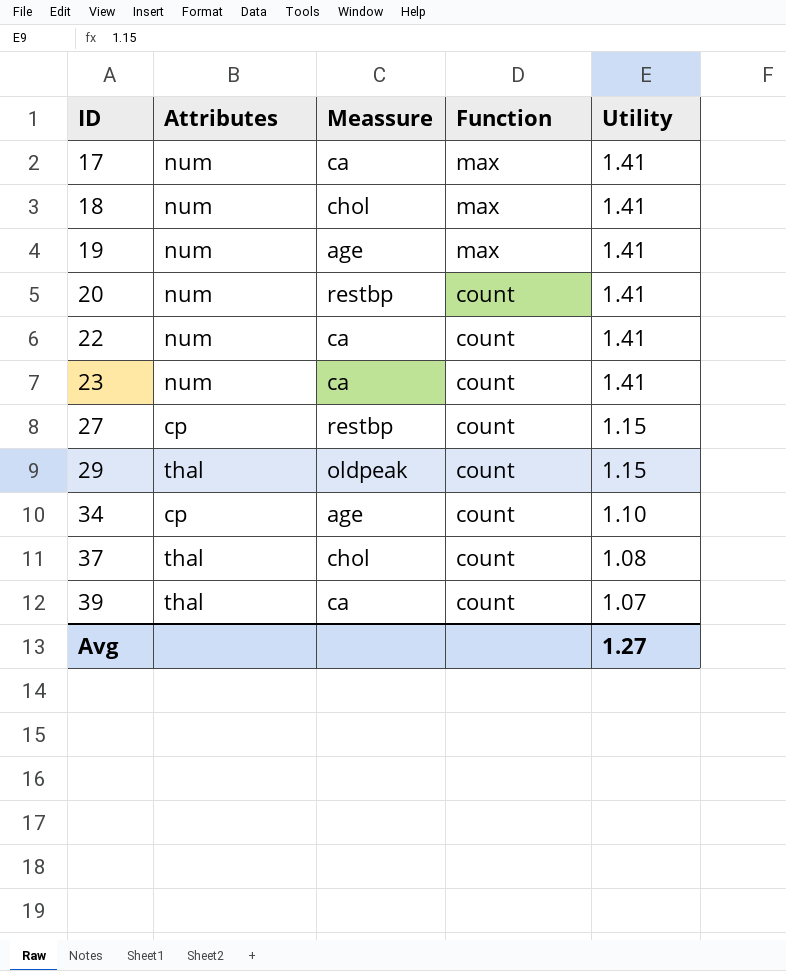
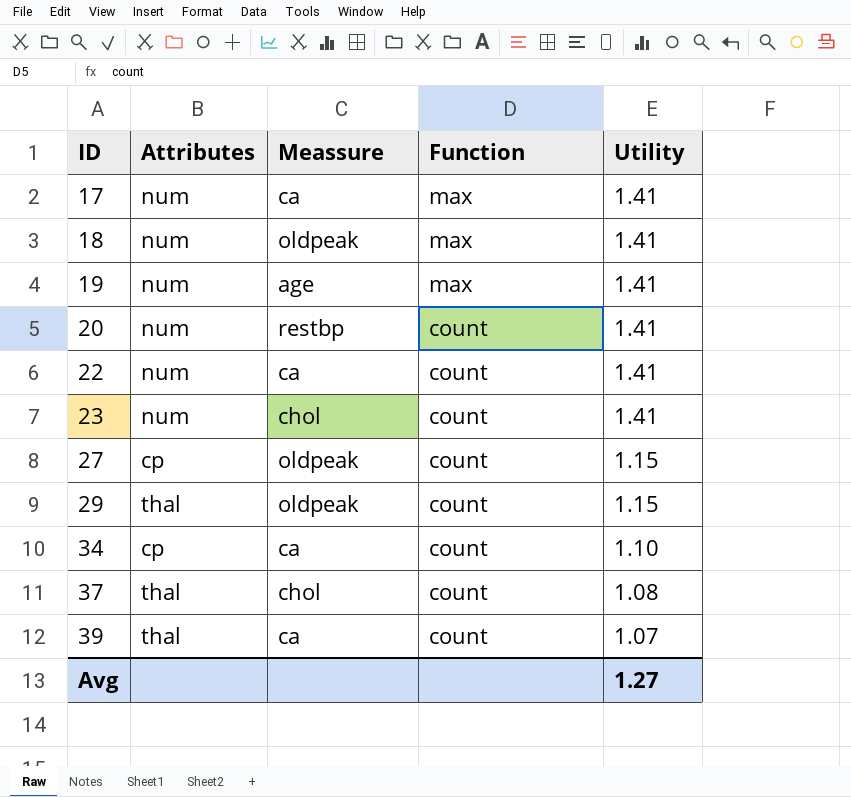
18 | Meassure: chol -> oldpeak
23 | Meassure: ca -> chol
27 | Meassure: restbp -> oldpeak
34 | Meassure: age -> ca

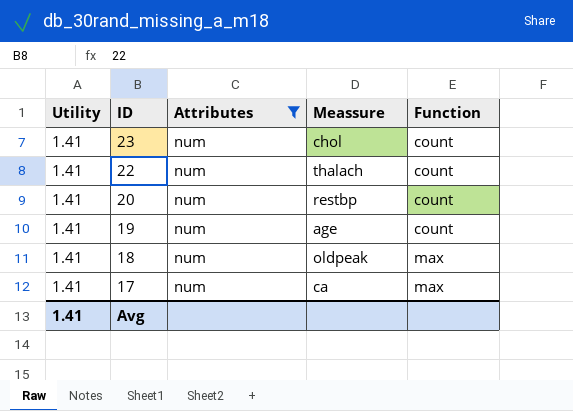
filter: none -> Attributes = num
row order: ID ascending -> ID descending
column Utility | position: 5 -> 1
22 | Meassure: ca -> thalach
19 | Function: max -> count
Avg | Utility: 1.27 -> 1.41

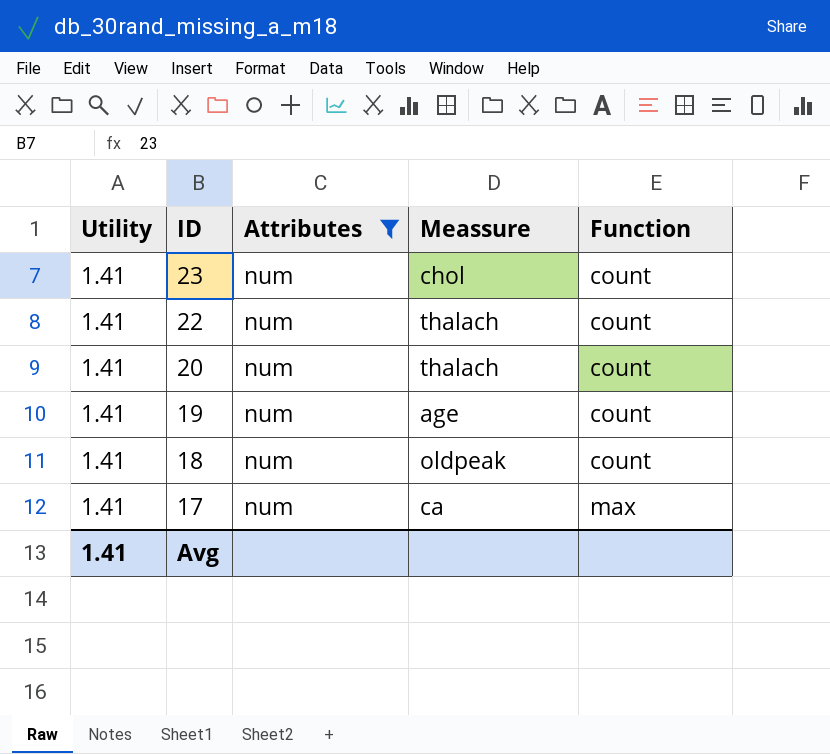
20 | Meassure: restbp -> thalach
18 | Function: max -> count

